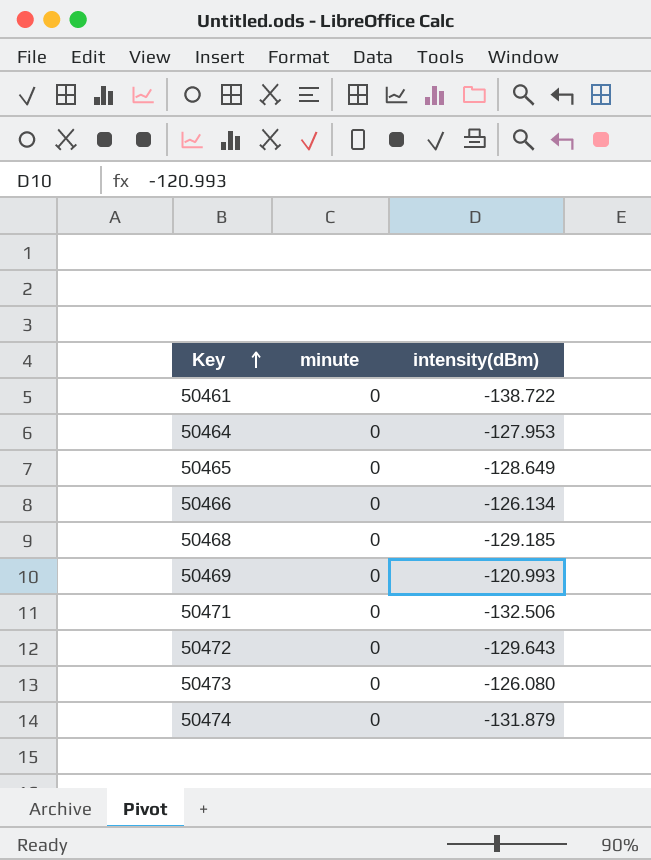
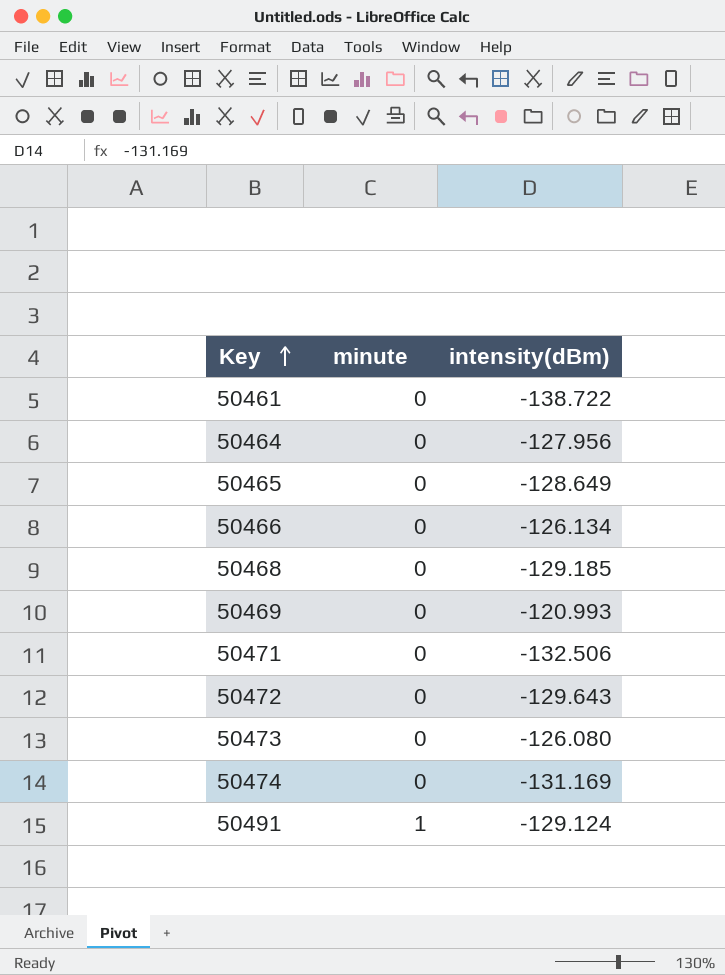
50464 | intensity(dBm): -127.953 -> -127.956
50474 | intensity(dBm): -131.879 -> -131.169
row 50491: none -> 1 | -129.124

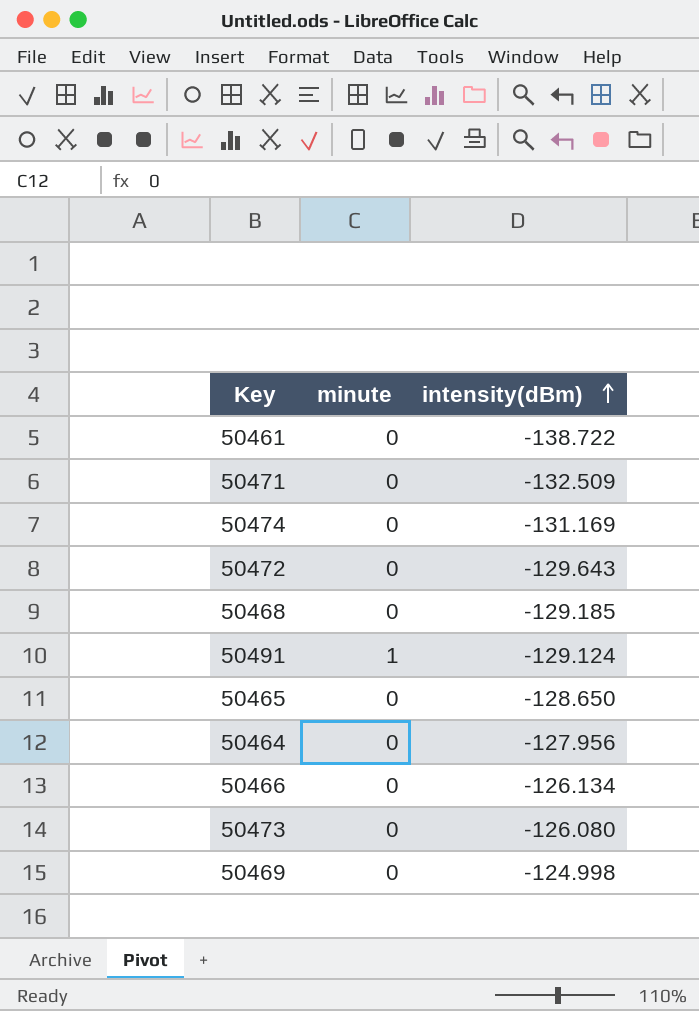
row order: Key ascending -> intensity(dBm) ascending
50471 | intensity(dBm): -132.506 -> -132.509
50465 | intensity(dBm): -128.649 -> -128.650
50469 | intensity(dBm): -120.993 -> -124.998

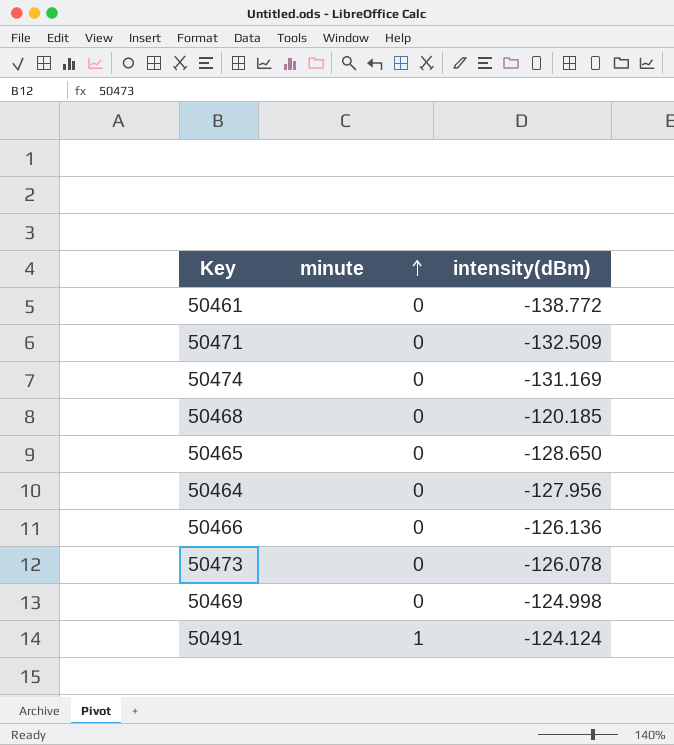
row order: intensity(dBm) ascending -> minute ascending
row 50472: 0 | -129.643 -> none
50461 | intensity(dBm): -138.722 -> -138.772
50468 | intensity(dBm): -129.185 -> -120.185
50466 | intensity(dBm): -126.134 -> -126.136
50473 | intensity(dBm): -126.080 -> -126.078
50491 | intensity(dBm): -129.124 -> -124.124

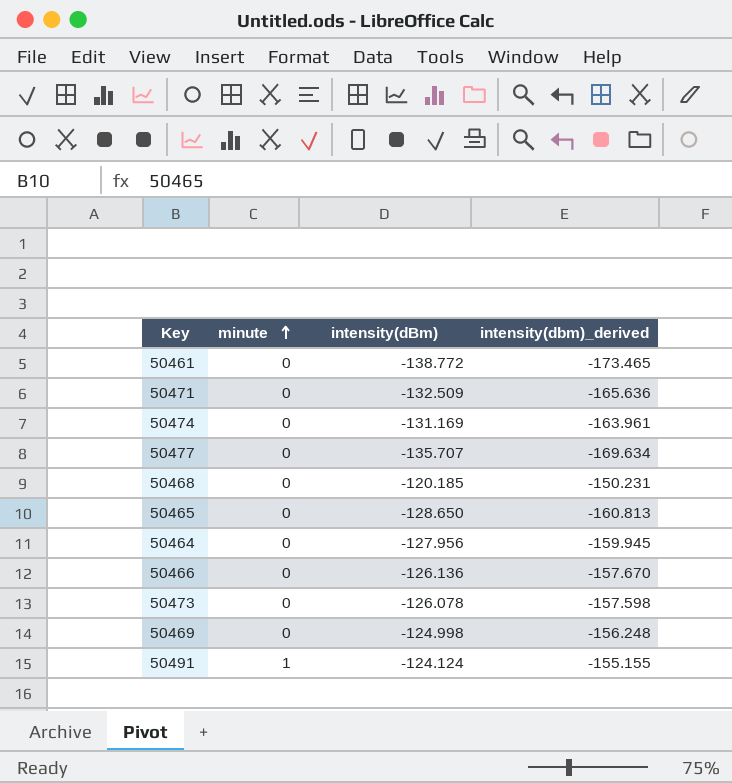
column intensity(dbm)_derived | formula: none -> [intensity(dBm)] * 1.25
row 50477: none -> 0 | -135.707 | -169.634

